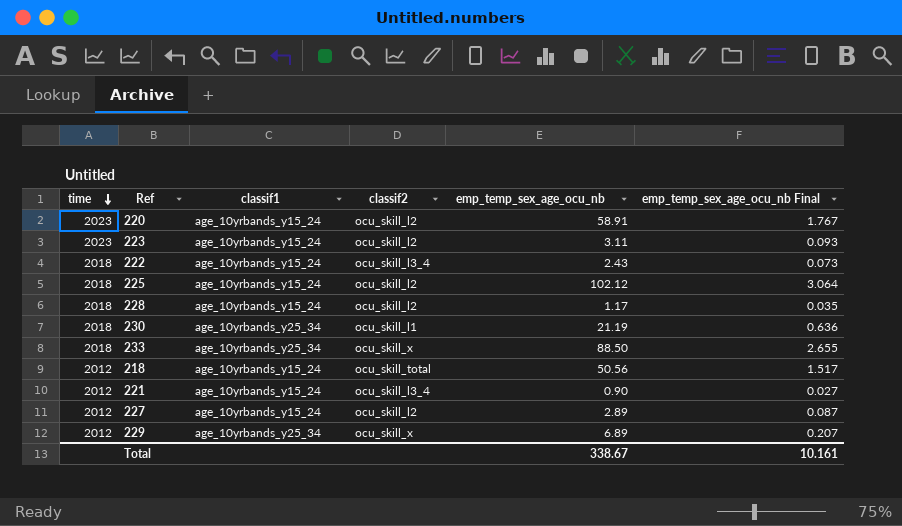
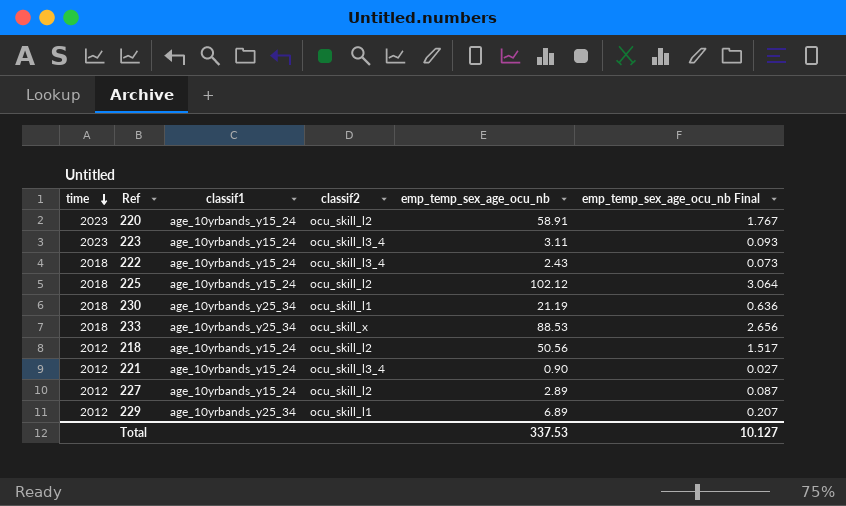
row 228: 2018 | age_10yrbands_y15_24 | ocu_skill_l2 | 1.17 | 0.035 -> none
223 | classif2: ocu_skill_l2 -> ocu_skill_l3_4
233 | emp_temp_sex_age_ocu_nb: 88.50 -> 88.53
233 | emp_temp_sex_age_ocu_nb Final: 2.655 -> 2.656
218 | classif2: ocu_skill_total -> ocu_skill_l2
229 | classif2: ocu_skill_x -> ocu_skill_l1
Total | emp_temp_sex_age_ocu_nb: 338.67 -> 337.53
Total | emp_temp_sex_age_ocu_nb Final: 10.161 -> 10.127

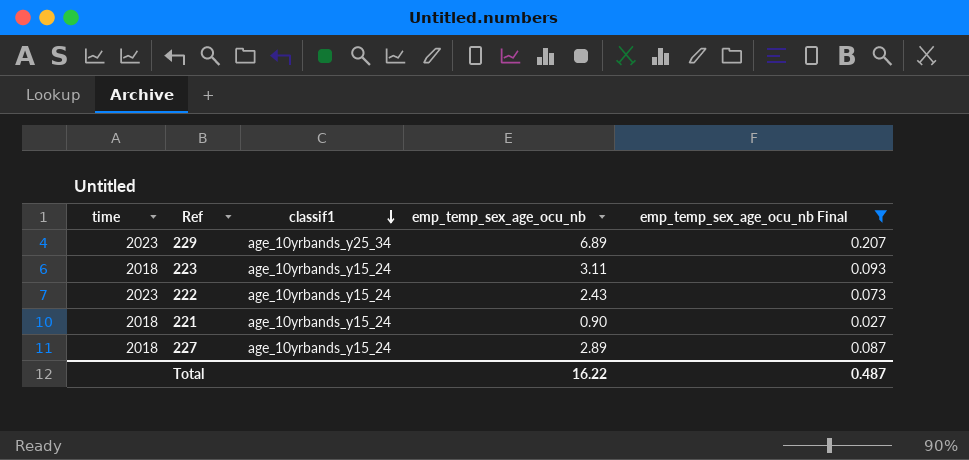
filter: none -> emp_temp_sex_age_ocu_nb Final <= 0.207
row order: time descending -> classif1 descending
column classif2 | position: 4 -> none
229 | time: 2012 -> 2023
223 | time: 2023 -> 2018
222 | time: 2018 -> 2023
221 | time: 2012 -> 2018
227 | time: 2012 -> 2018
Total | emp_temp_sex_age_ocu_nb: 337.53 -> 16.22
Total | emp_temp_sex_age_ocu_nb Final: 10.127 -> 0.487

